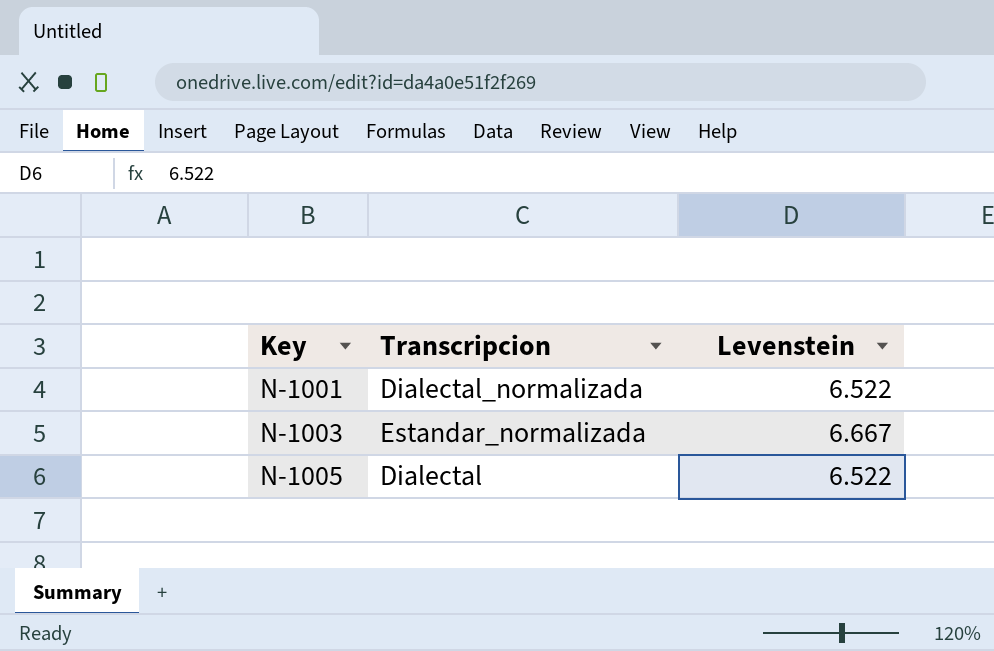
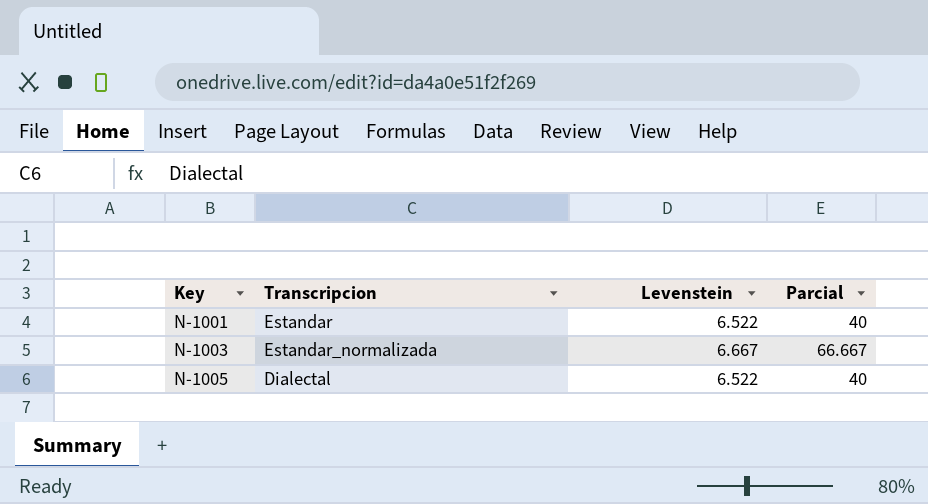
column Parcial | position: none -> 4
N-1001 | Transcripcion: Dialectal_normalizada -> Estandar

